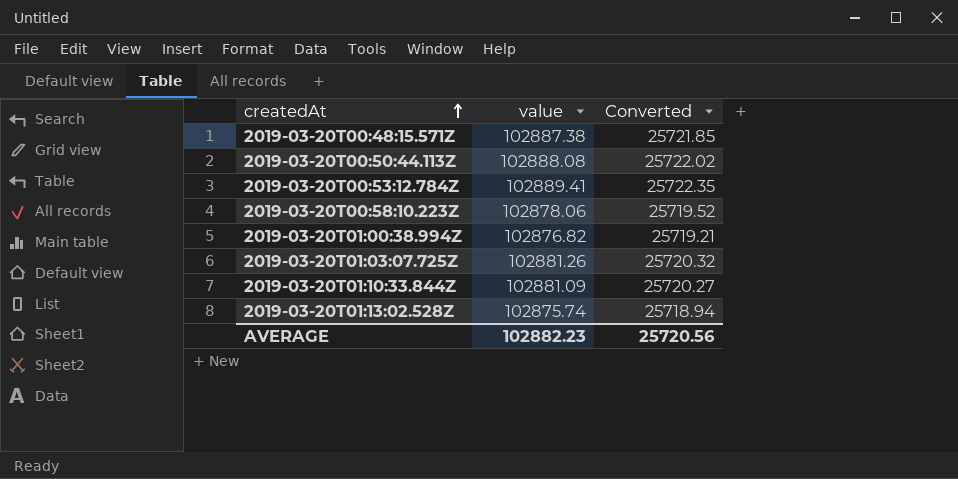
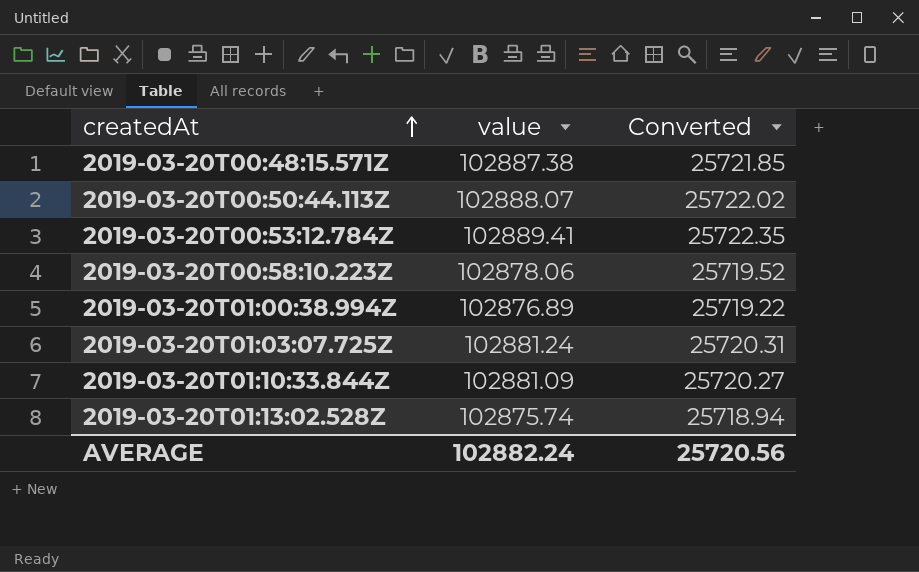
2019-03-20T00:50:44.113Z | value: 102888.08 -> 102888.07
2019-03-20T01:00:38.994Z | value: 102876.82 -> 102876.89
2019-03-20T01:00:38.994Z | Converted: 25719.21 -> 25719.22
2019-03-20T01:03:07.725Z | value: 102881.26 -> 102881.24
2019-03-20T01:03:07.725Z | Converted: 25720.32 -> 25720.31
AVERAGE | value: 102882.23 -> 102882.24

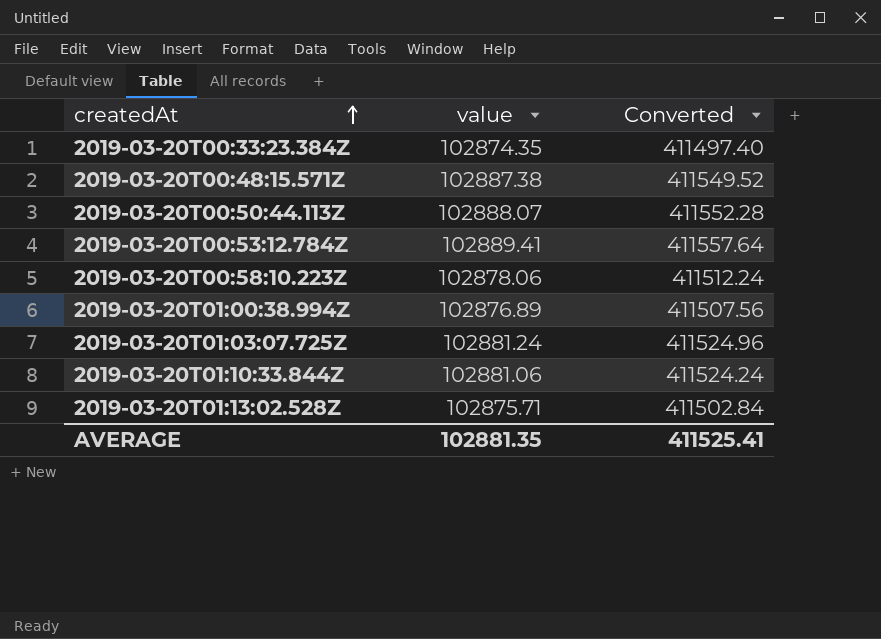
column Converted | formula: [value] * 0.25 -> [value] * 4
row 2019-03-20T00:33:23.384Z: none -> 102874.35 | 411497.40
2019-03-20T01:10:33.844Z | value: 102881.09 -> 102881.06
2019-03-20T01:13:02.528Z | value: 102875.74 -> 102875.71
AVERAGE | value: 102882.24 -> 102881.35
AVERAGE | Converted: 25720.56 -> 411525.41

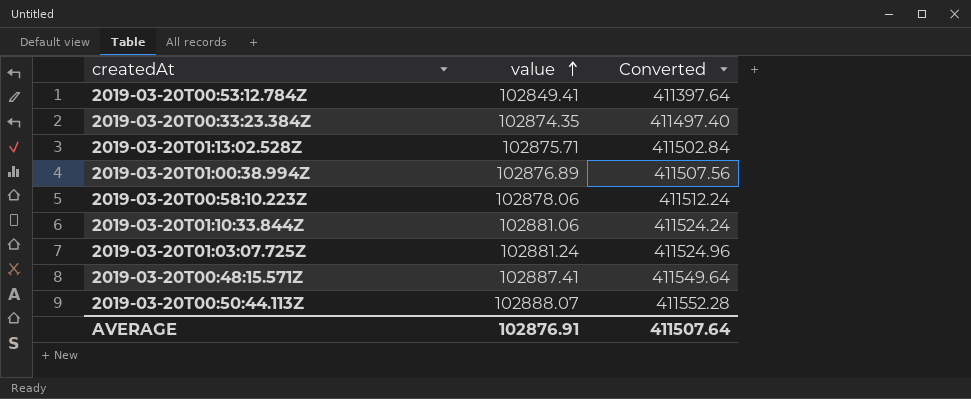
row order: createdAt ascending -> value ascending
2019-03-20T00:53:12.784Z | value: 102889.41 -> 102849.41
2019-03-20T00:53:12.784Z | Converted: 411557.64 -> 411397.64
2019-03-20T00:48:15.571Z | value: 102887.38 -> 102887.41
2019-03-20T00:48:15.571Z | Converted: 411549.52 -> 411549.64
AVERAGE | value: 102881.35 -> 102876.91
AVERAGE | Converted: 411525.41 -> 411507.64

